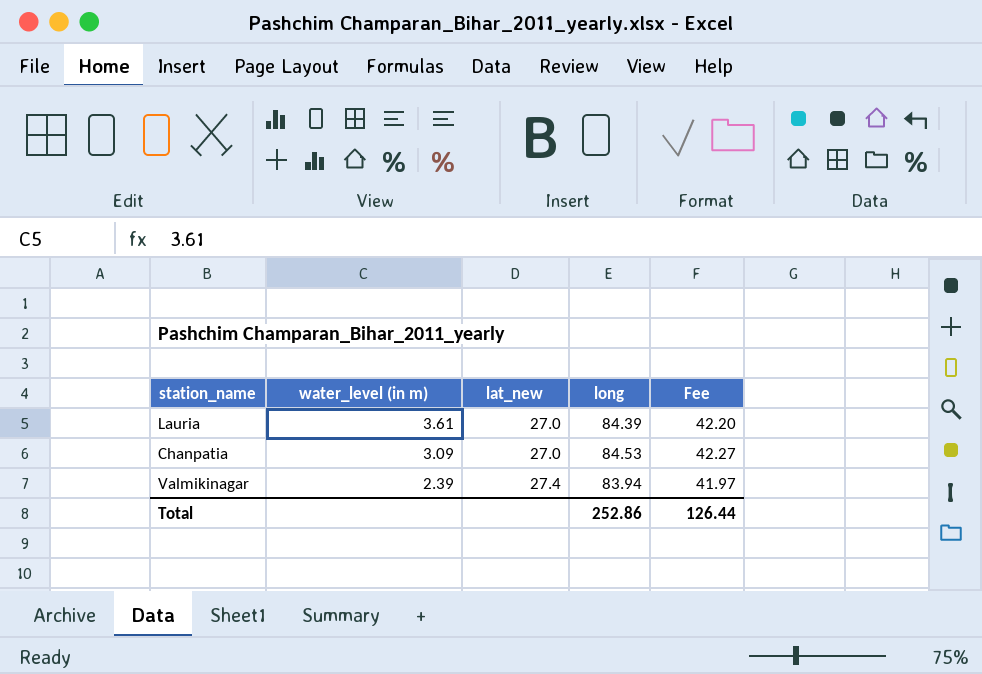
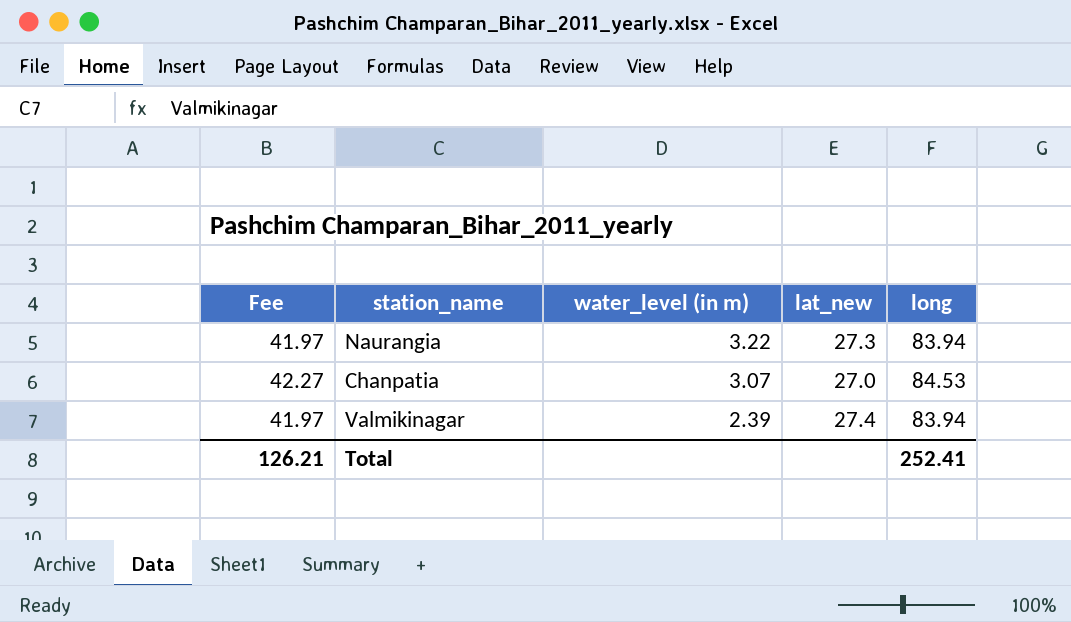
column Fee | position: 5 -> 1
row Lauria: 3.61 | 27.0 | 84.39 | 42.20 -> none
row Naurangia: none -> 41.97 | 3.22 | 27.3 | 83.94
Chanpatia | water_level (in m): 3.09 -> 3.07
Total | Fee: 126.44 -> 126.21
Total | long: 252.86 -> 252.41

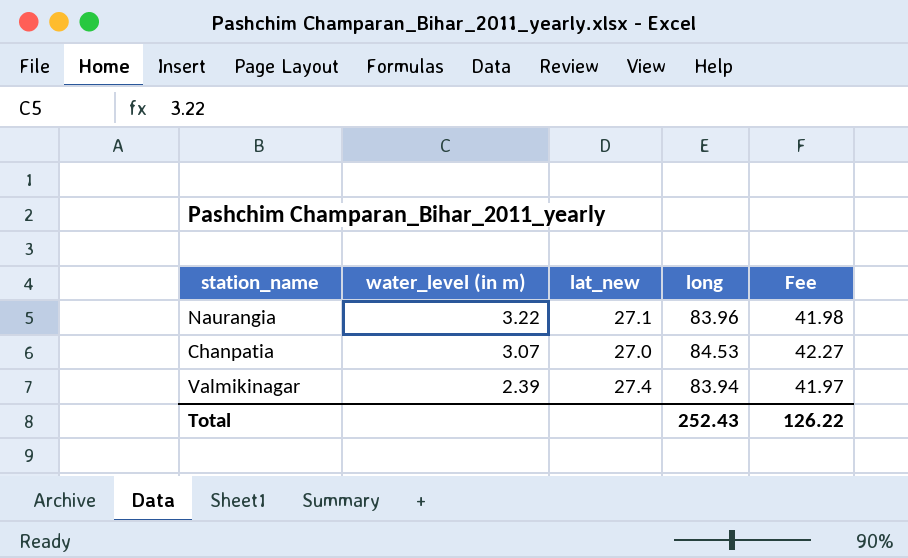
column Fee | position: 1 -> 5
Naurangia | lat_new: 27.3 -> 27.1
Naurangia | long: 83.94 -> 83.96
Naurangia | Fee: 41.97 -> 41.98
Total | long: 252.41 -> 252.43
Total | Fee: 126.21 -> 126.22

